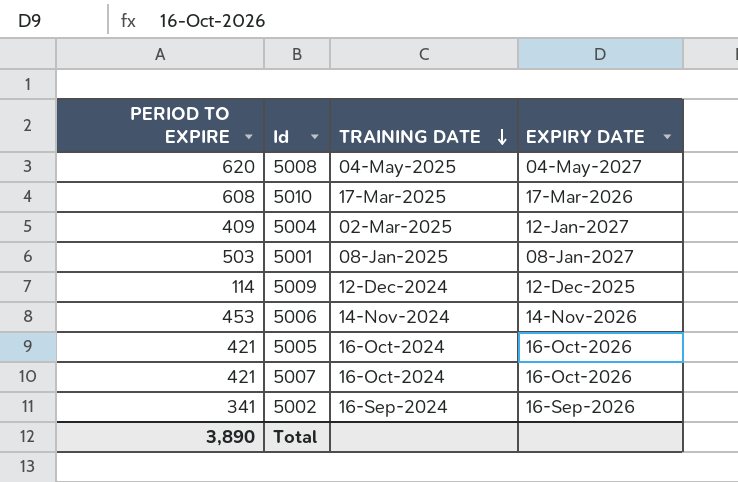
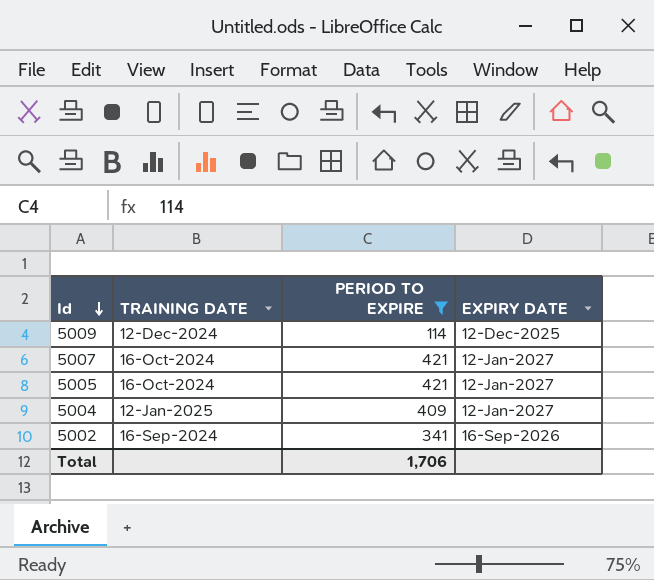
filter: none -> PERIOD TO EXPIRE <= 421
row order: TRAINING DATE descending -> Id descending
column PERIOD TO EXPIRE | position: 1 -> 3
5007 | EXPIRY DATE: 16-Oct-2026 -> 12-Jan-2027
5005 | EXPIRY DATE: 16-Oct-2026 -> 12-Jan-2027
5004 | TRAINING DATE: 02-Mar-2025 -> 12-Jan-2025
Total | PERIOD TO EXPIRE: 3,890 -> 1,706

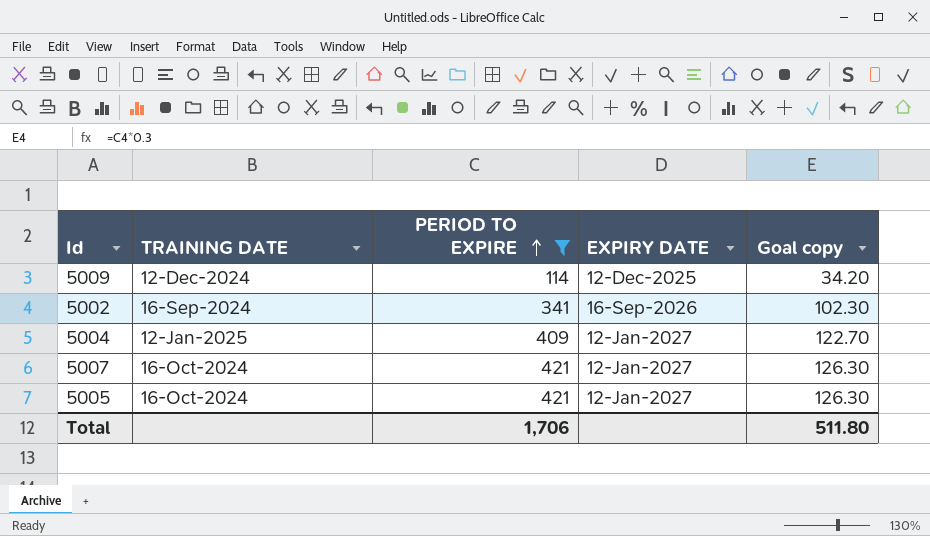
row order: Id descending -> PERIOD TO EXPIRE ascending
column Goal copy | formula: none -> [PERIOD TO EXPIRE] * 0.3

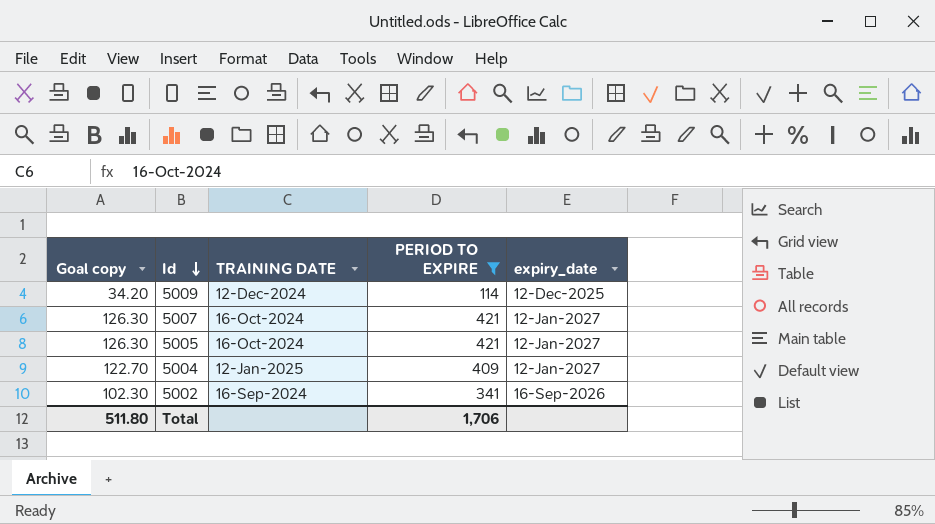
row order: PERIOD TO EXPIRE ascending -> Id descending
column Goal copy | position: 5 -> 1
column name: EXPIRY DATE -> expiry_date

